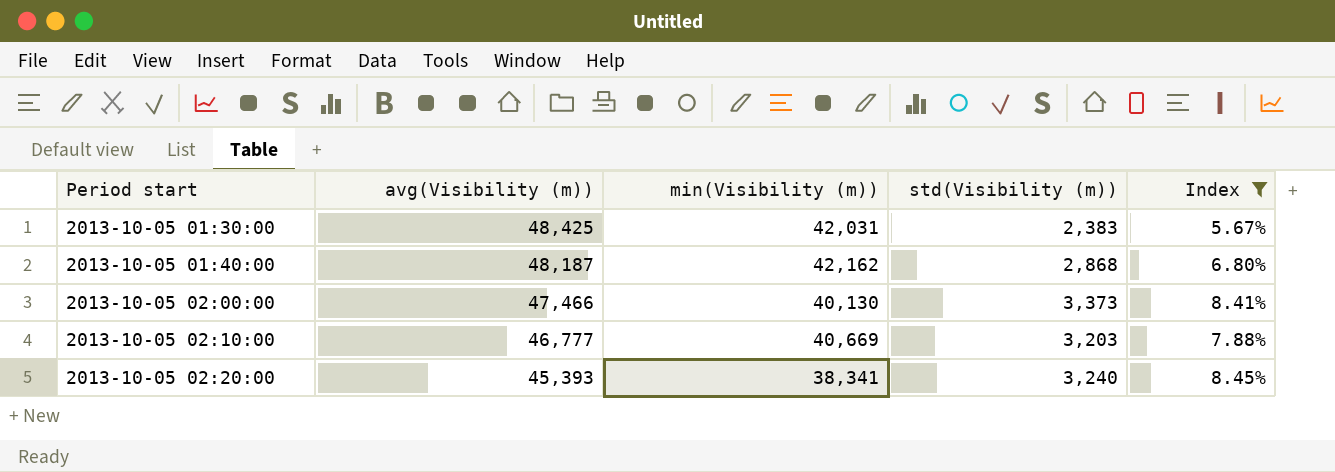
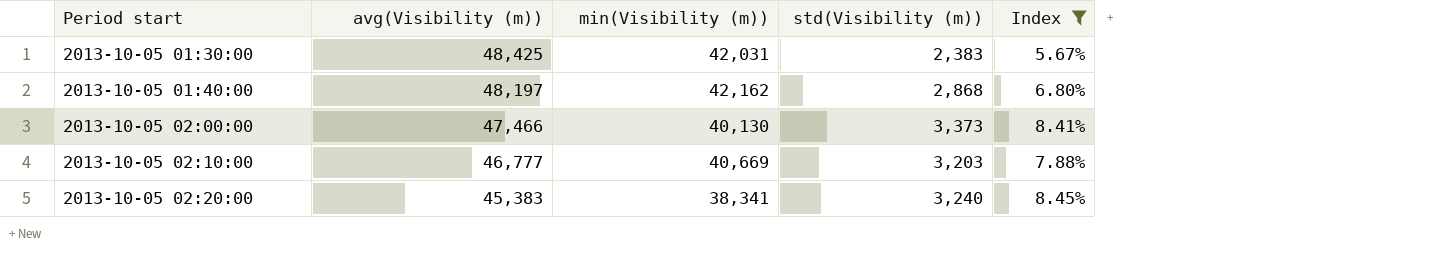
2013-10-05 01:40:00 | avg(Visibility (m)): 48,187 -> 48,197
2013-10-05 02:20:00 | avg(Visibility (m)): 45,393 -> 45,383

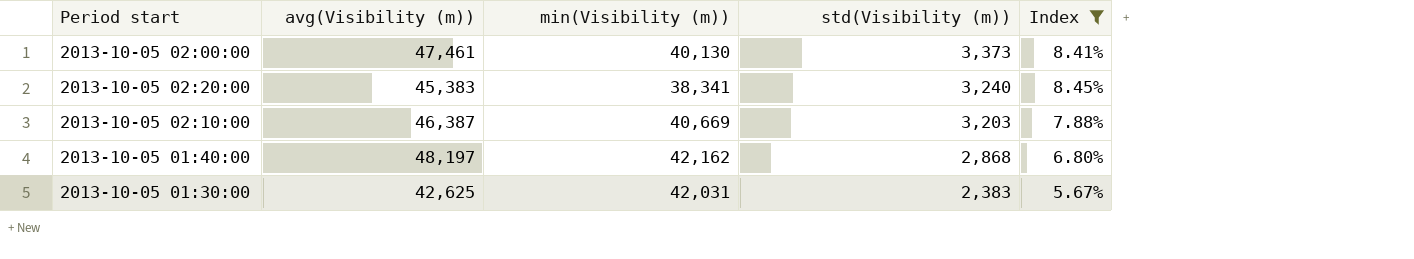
row order: Period start ascending -> std(Visibility (m)) descending
2013-10-05 02:00:00 | avg(Visibility (m)): 47,466 -> 47,461
2013-10-05 02:10:00 | avg(Visibility (m)): 46,777 -> 46,387
2013-10-05 01:30:00 | avg(Visibility (m)): 48,425 -> 42,625

